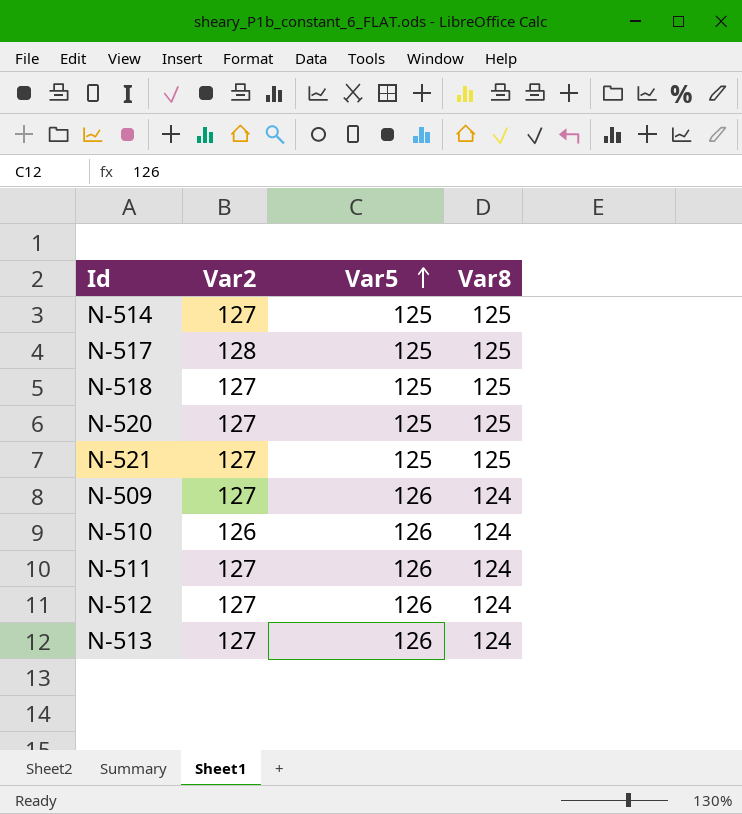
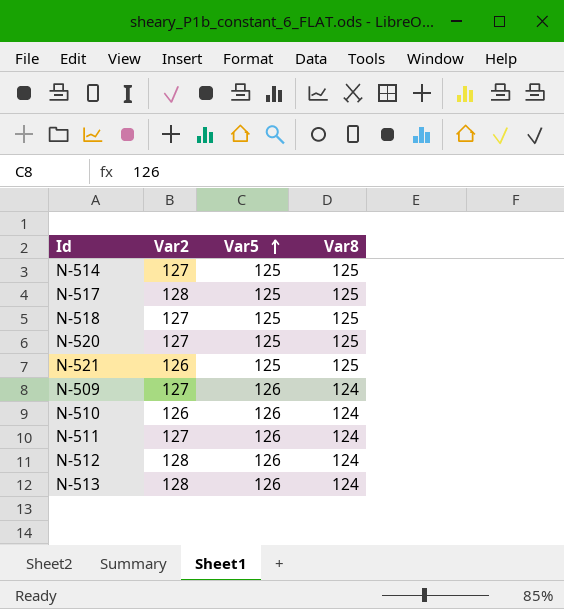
N-521 | Var2: 127 -> 126
N-512 | Var2: 127 -> 128
N-513 | Var2: 127 -> 128

